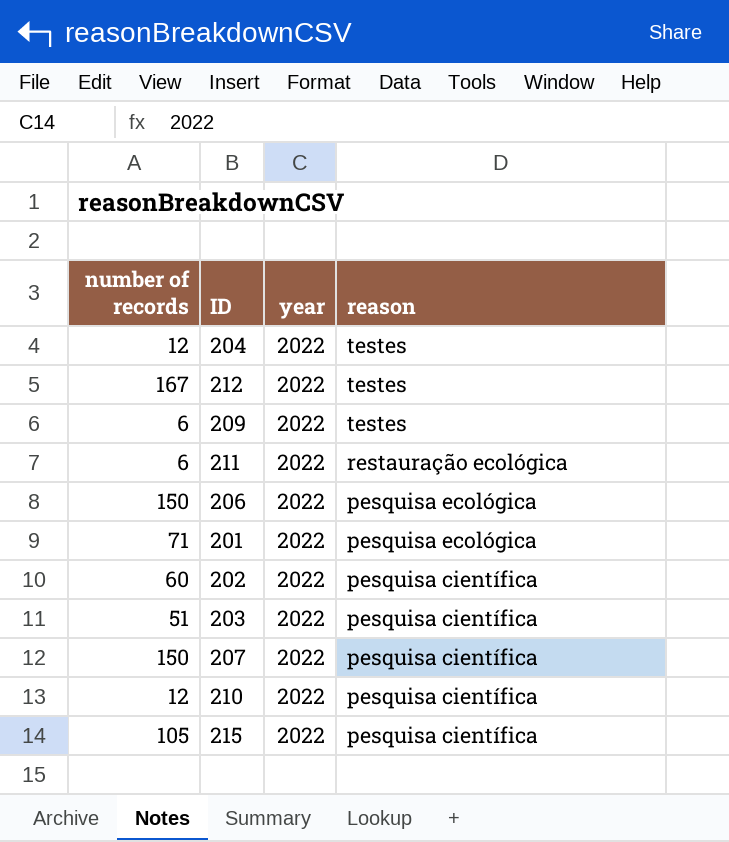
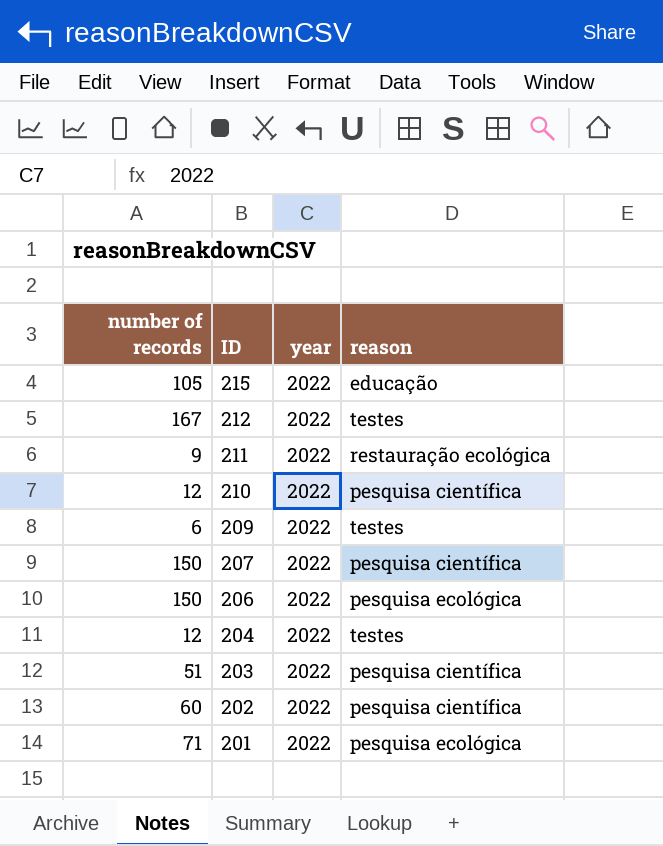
row order: reason descending -> ID descending
215 | reason: pesquisa científica -> educação
211 | number of records: 6 -> 9

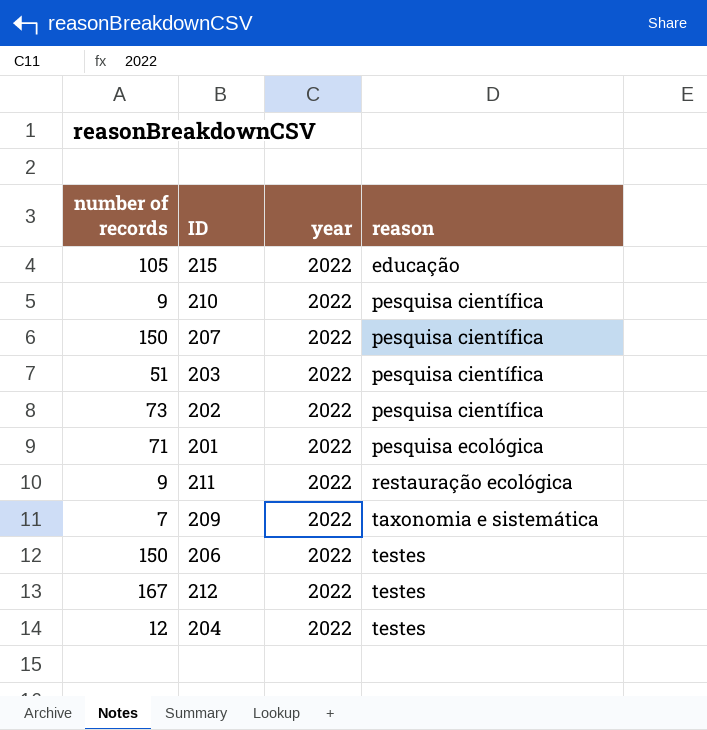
row order: ID descending -> reason ascending
210 | number of records: 12 -> 9
202 | number of records: 60 -> 73
209 | number of records: 6 -> 7
209 | reason: testes -> taxonomia e sistemática
206 | reason: pesquisa ecológica -> testes

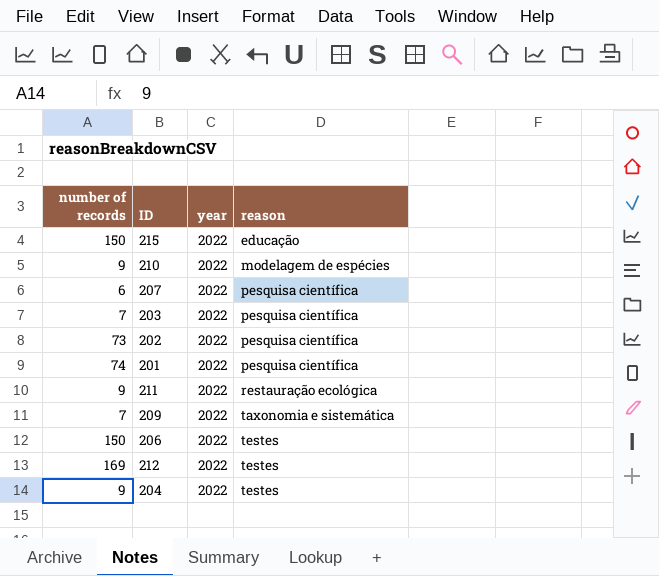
215 | number of records: 105 -> 150
210 | reason: pesquisa científica -> modelagem de espécies
207 | number of records: 150 -> 6
203 | number of records: 51 -> 7
201 | number of records: 71 -> 74
201 | reason: pesquisa ecológica -> pesquisa científica
212 | number of records: 167 -> 169
204 | number of records: 12 -> 9

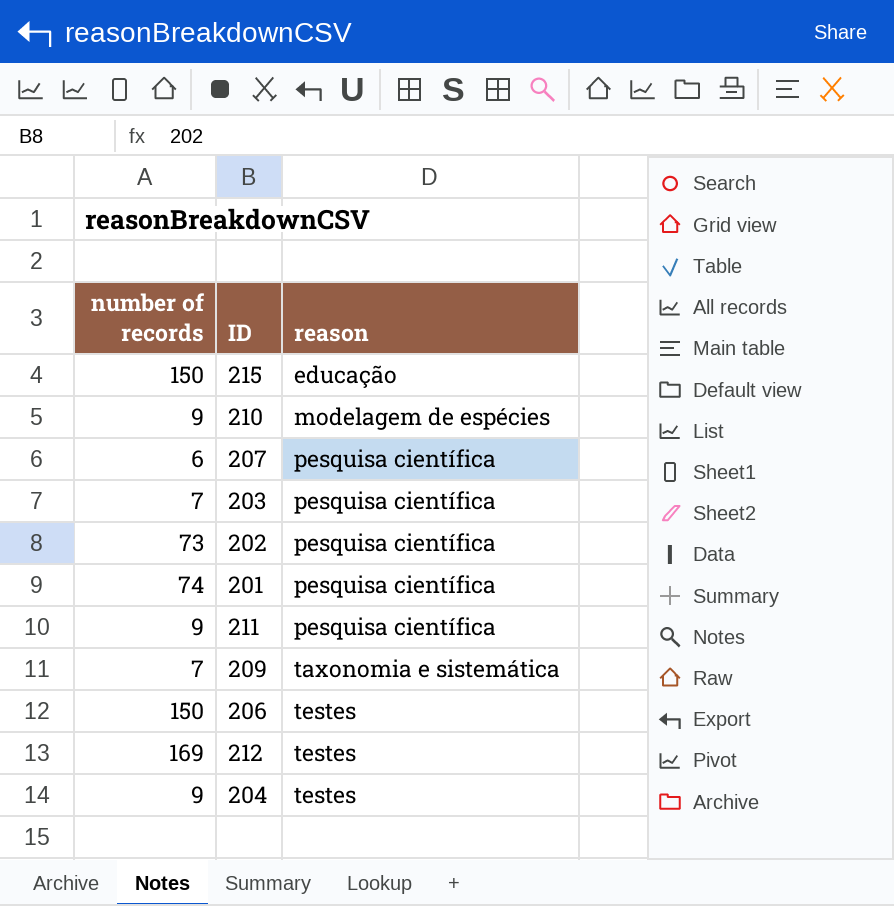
column year | position: 3 -> none
211 | reason: restauração ecológica -> pesquisa científica

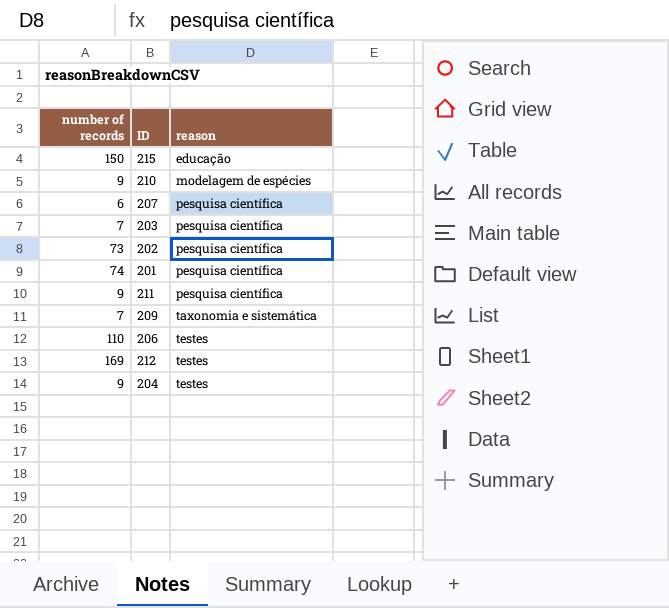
206 | number of records: 150 -> 110

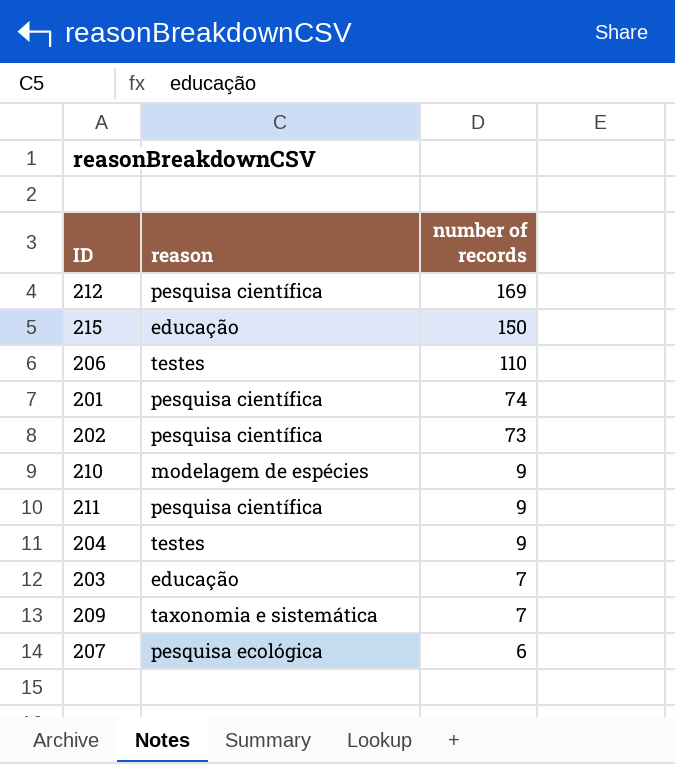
row order: reason ascending -> number of records descending
column number of records | position: 1 -> 3
212 | reason: testes -> pesquisa científica
203 | reason: pesquisa científica -> educação
207 | reason: pesquisa científica -> pesquisa ecológica

